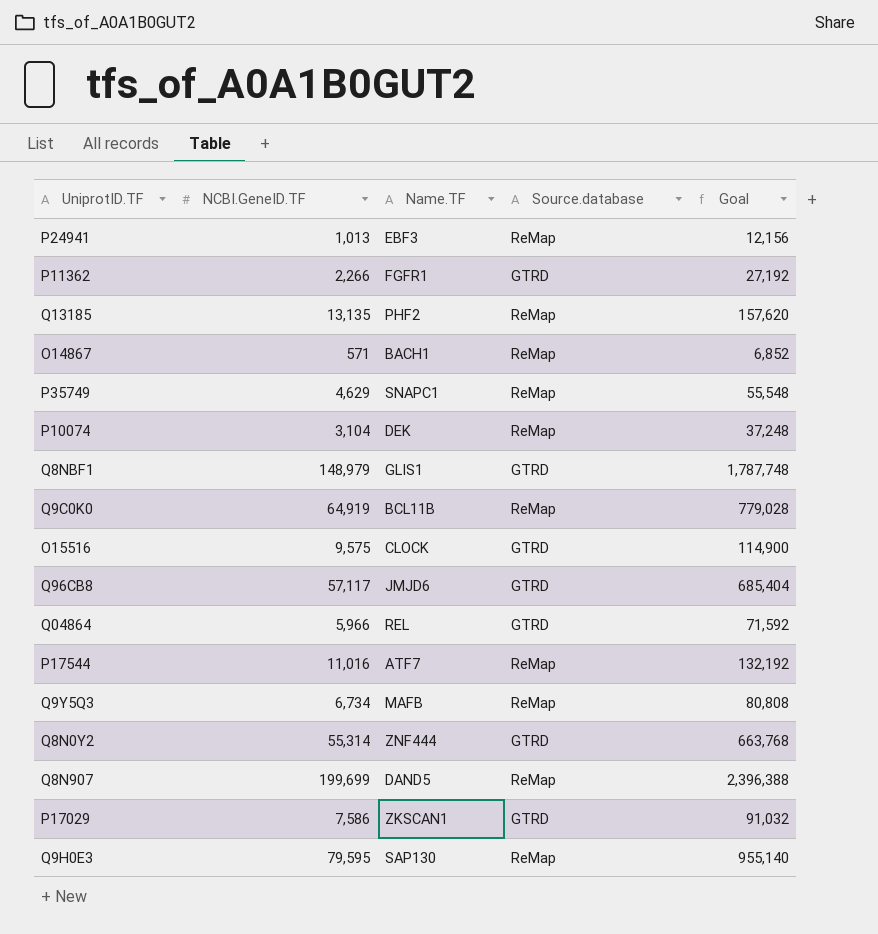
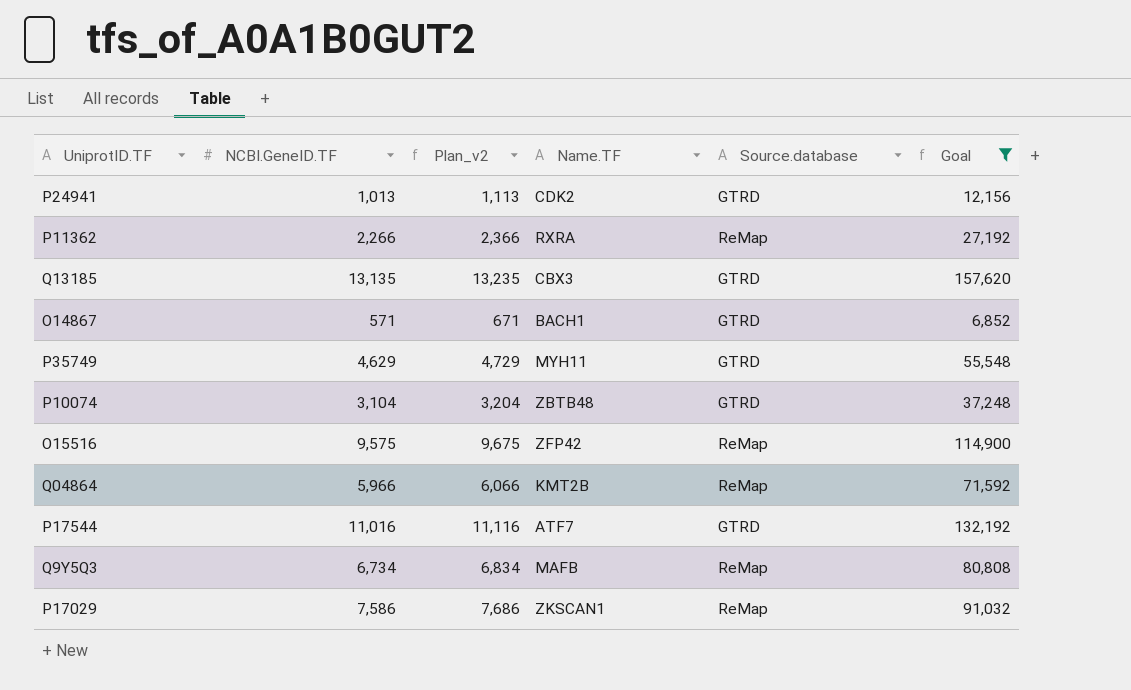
filter: none -> Goal <= 157,620
column Plan_v2 | formula: none -> [NCBI.GeneID.TF] + 100
P24941 | Name.TF: EBF3 -> CDK2
P24941 | Source.database: ReMap -> GTRD
P11362 | Name.TF: FGFR1 -> RXRA
P11362 | Source.database: GTRD -> ReMap
Q13185 | Name.TF: PHF2 -> CBX3
Q13185 | Source.database: ReMap -> GTRD
O14867 | Source.database: ReMap -> GTRD
P35749 | Name.TF: SNAPC1 -> MYH11
P35749 | Source.database: ReMap -> GTRD
P10074 | Name.TF: DEK -> ZBTB48
P10074 | Source.database: ReMap -> GTRD
O15516 | Name.TF: CLOCK -> ZFP42
O15516 | Source.database: GTRD -> ReMap
Q04864 | Name.TF: REL -> KMT2B
Q04864 | Source.database: GTRD -> ReMap
P17544 | Source.database: ReMap -> GTRD
P17029 | Source.database: GTRD -> ReMap

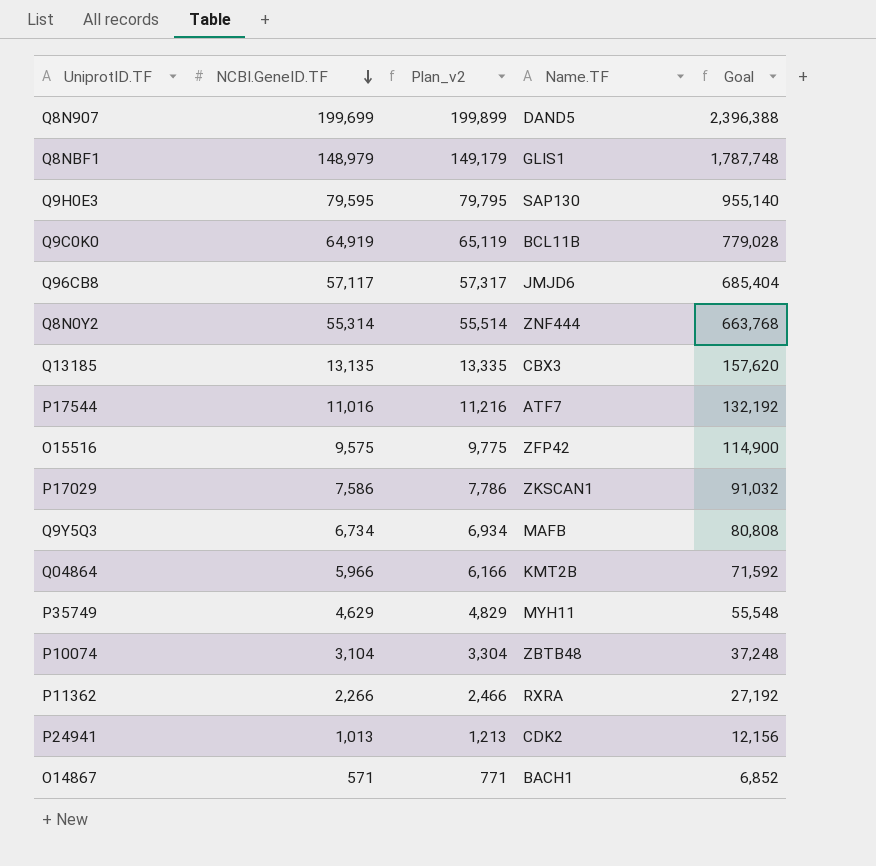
filter: Goal <= 157,620 -> none
row order: none -> NCBI.GeneID.TF descending
column Source.database | position: 5 -> none
column Plan_v2 | formula: [NCBI.GeneID.TF] + 100 -> [NCBI.GeneID.TF] + 200

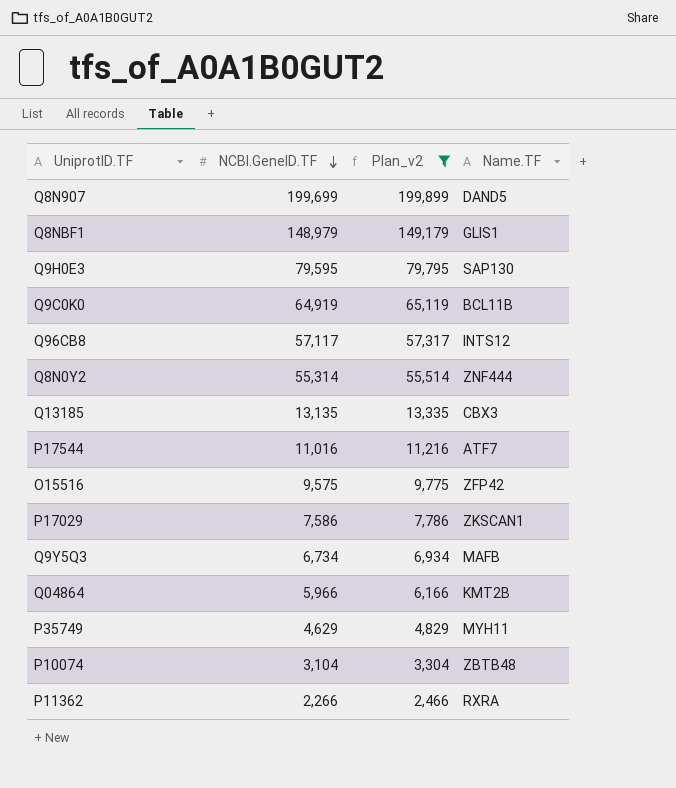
filter: none -> Plan_v2 >= 2,466
column Goal | formula: [NCBI.GeneID.TF] * 12 -> none
Q96CB8 | Name.TF: JMJD6 -> INTS12

